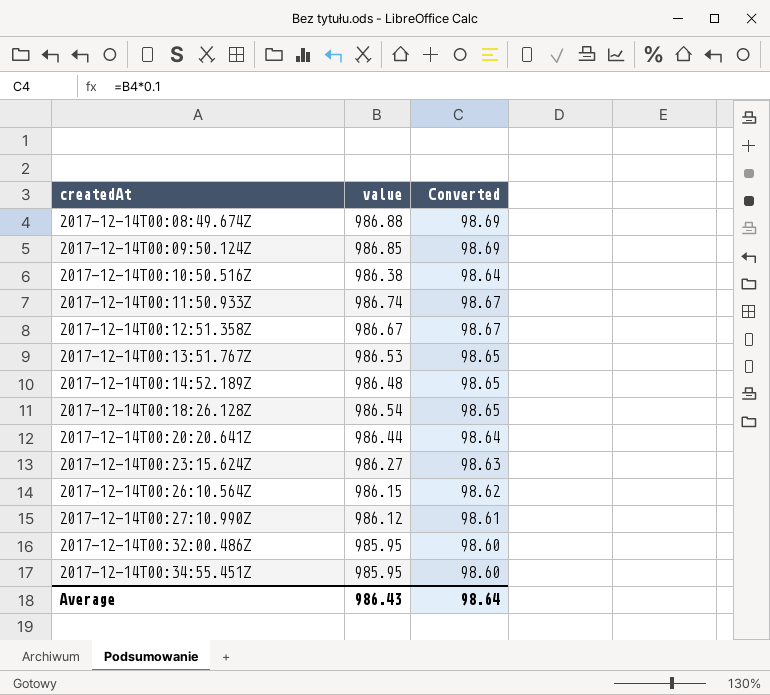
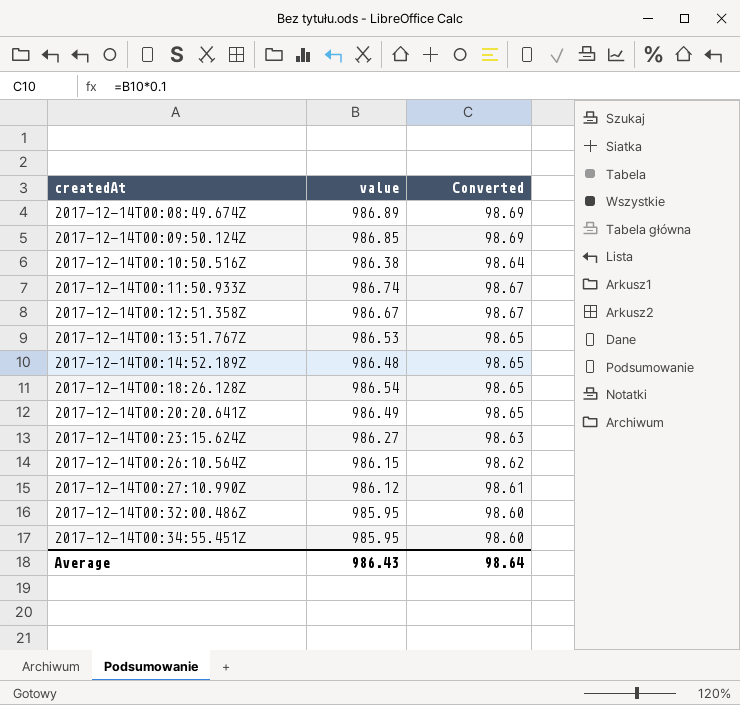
2017-12-14T00:08:49.674Z | value: 986.88 -> 986.89
2017-12-14T00:20:20.641Z | value: 986.44 -> 986.49
2017-12-14T00:20:20.641Z | Converted: 98.64 -> 98.65

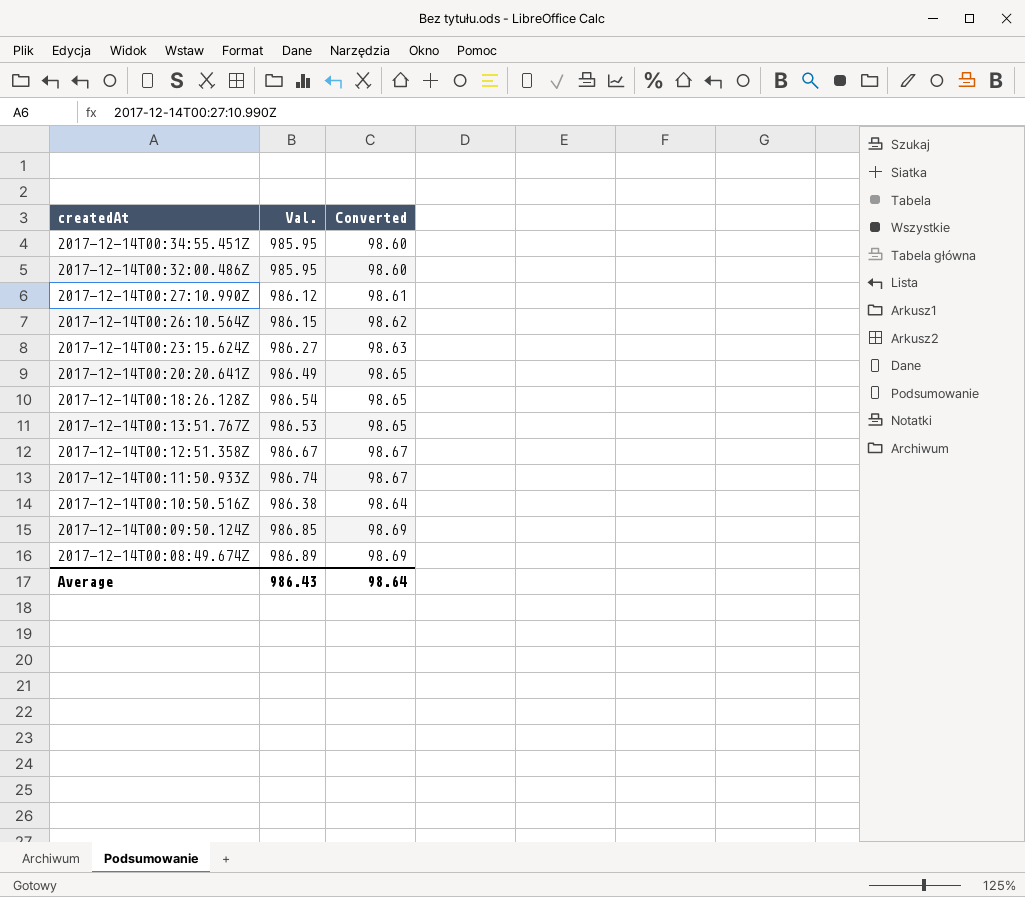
row order: createdAt ascending -> createdAt descending
column name: value -> Val.
row 2017-12-14T00:14:52.189Z: 986.48 | 98.65 -> none

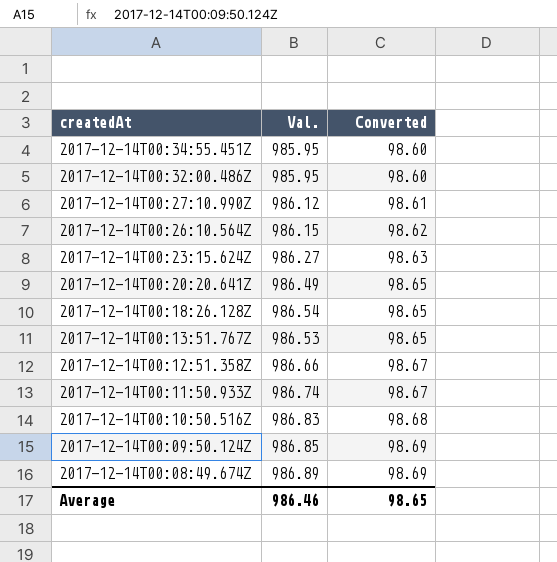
2017-12-14T00:12:51.358Z | Val.: 986.67 -> 986.66
2017-12-14T00:10:50.516Z | Val.: 986.38 -> 986.83
2017-12-14T00:10:50.516Z | Converted: 98.64 -> 98.68
Average | Val.: 986.43 -> 986.46
Average | Converted: 98.64 -> 98.65

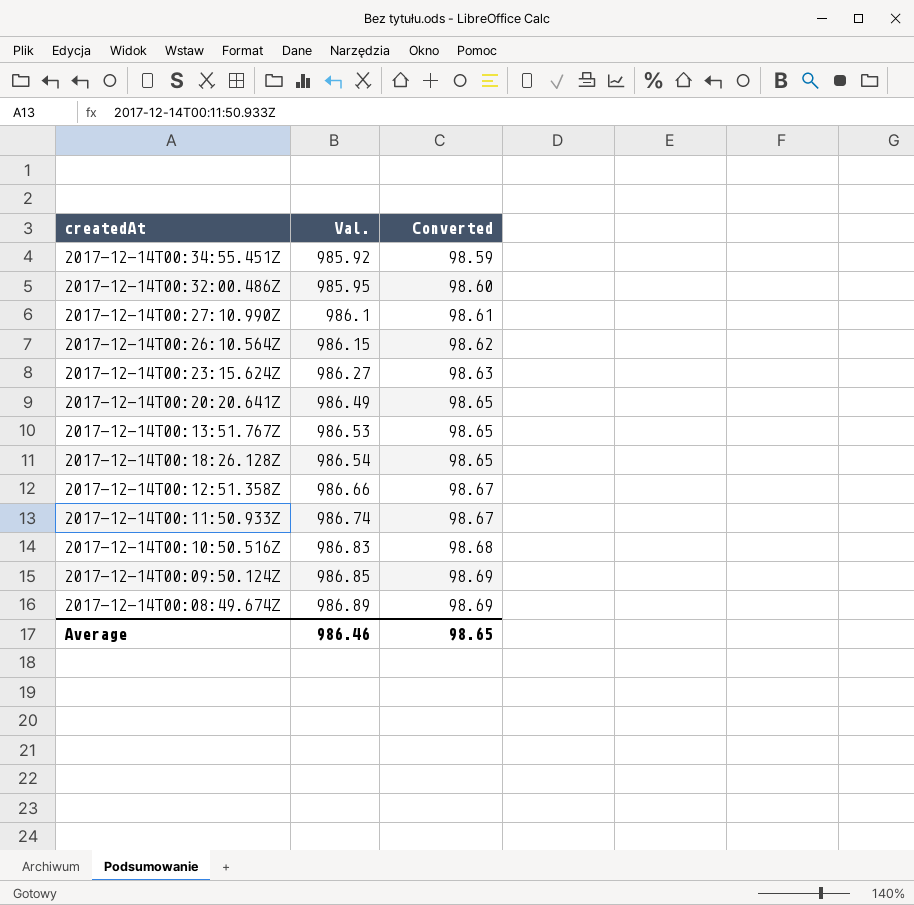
row order: createdAt descending -> Val. ascending
2017-12-14T00:34:55.451Z | Val.: 985.95 -> 985.92
2017-12-14T00:34:55.451Z | Converted: 98.60 -> 98.59
2017-12-14T00:27:10.990Z | Val.: 986.12 -> 986.1

